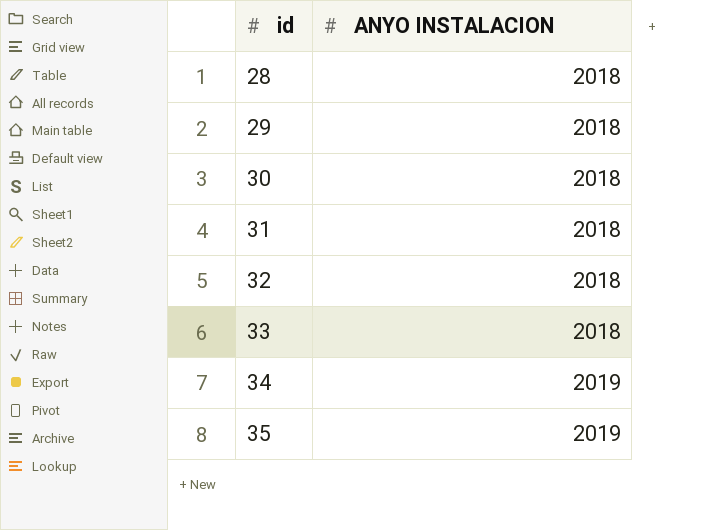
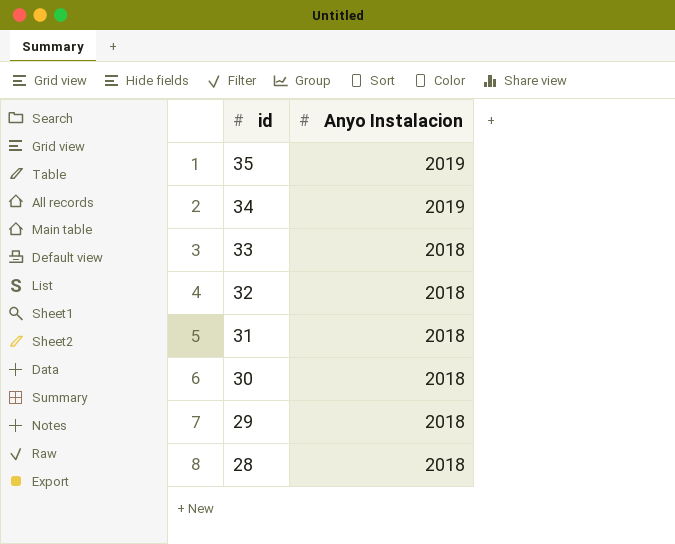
row order: id ascending -> id descending
column name: ANYO INSTALACION -> Anyo Instalacion

